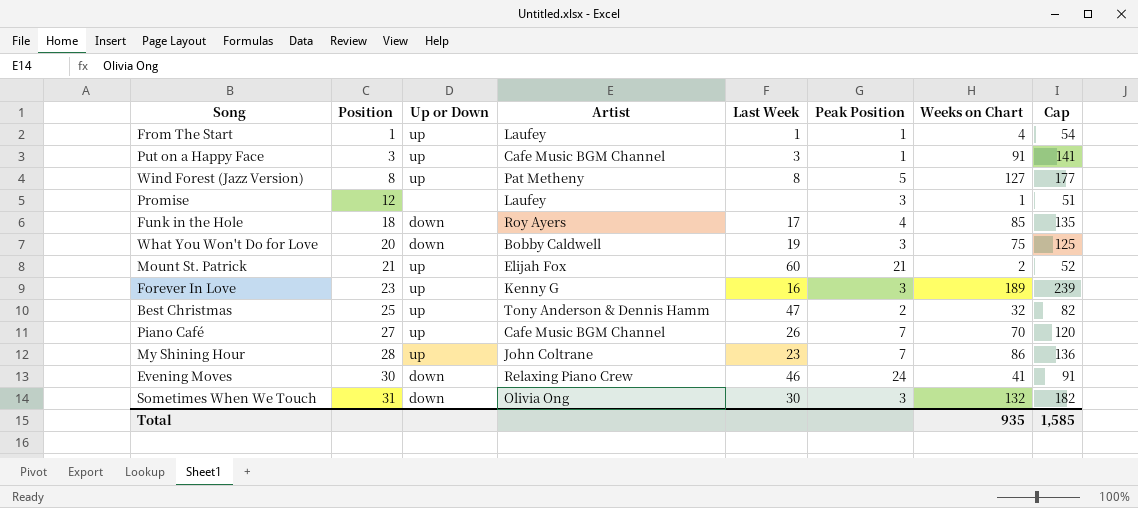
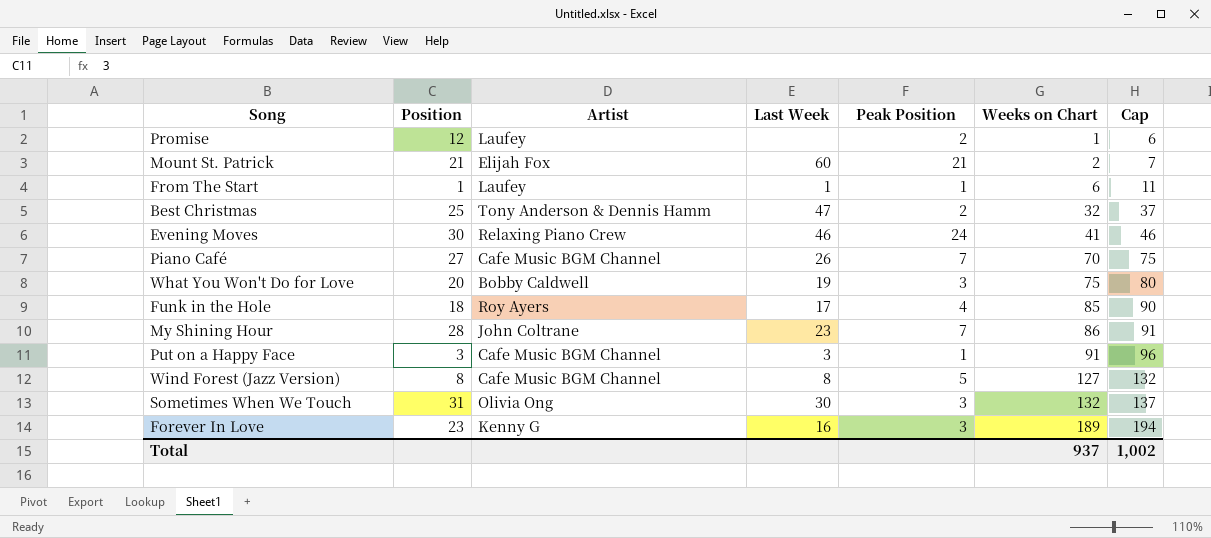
row order: Position ascending -> Weeks on Chart ascending
column Up or Down | position: 3 -> none
column Cap | formula: [Weeks on Chart] + 50 -> [Weeks on Chart] + 5
Promise | Peak Position: 3 -> 2
From The Start | Weeks on Chart: 4 -> 6
Wind Forest (Jazz Version) | Artist: Pat Metheny -> Cafe Music BGM Channel
Total | Weeks on Chart: 935 -> 937
Total | Cap: 1,585 -> 1,002

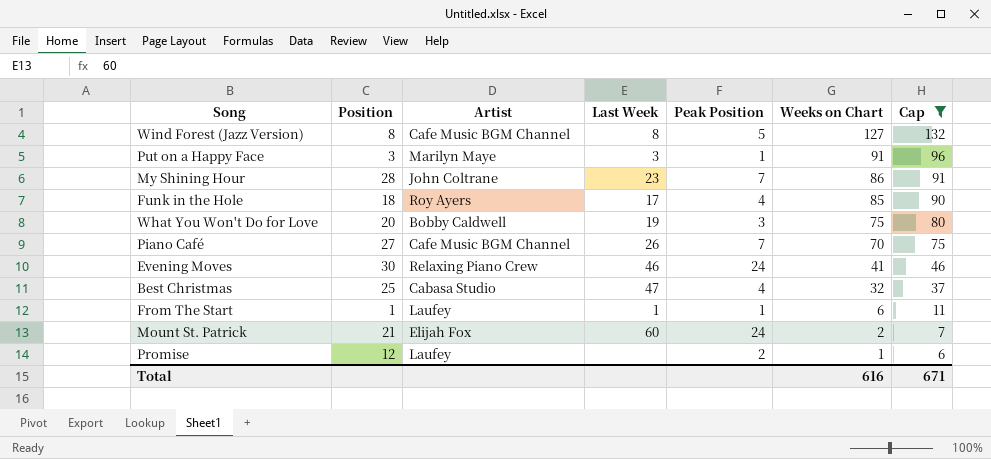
filter: none -> Cap <= 132
row order: Weeks on Chart ascending -> Weeks on Chart descending
Put on a Happy Face | Artist: Cafe Music BGM Channel -> Marilyn Maye
Best Christmas | Artist: Tony Anderson & Dennis Hamm -> Cabasa Studio
Best Christmas | Peak Position: 2 -> 4
Mount St. Patrick | Peak Position: 21 -> 24
Total | Weeks on Chart: 937 -> 616
Total | Cap: 1,002 -> 671

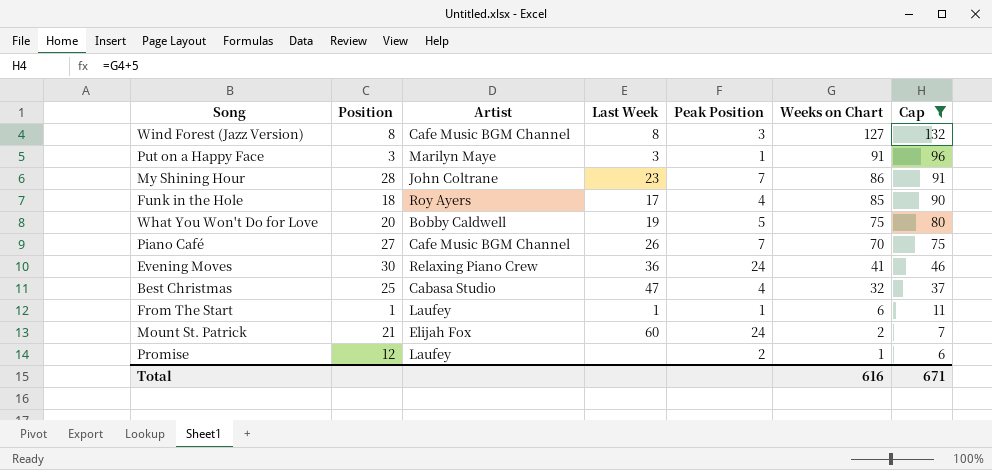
Wind Forest (Jazz Version) | Peak Position: 5 -> 3
What You Won't Do for Love | Peak Position: 3 -> 5
Evening Moves | Last Week: 46 -> 36

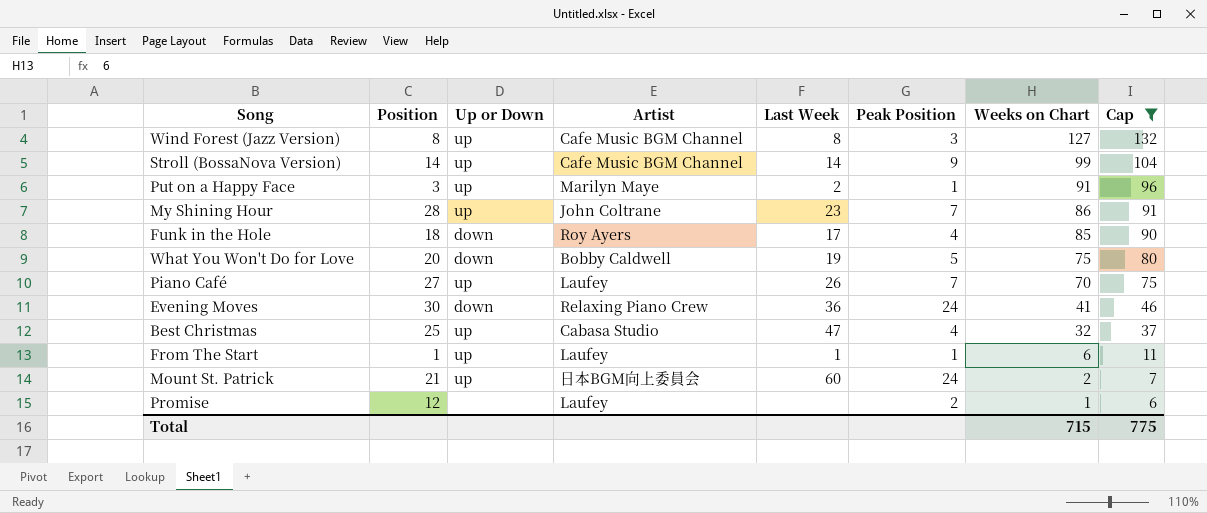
column Up or Down | position: none -> 3
row Stroll (BossaNova Version): none -> 14 | up | Cafe Music BGM Channel | 14 | 9 | 99 | 104
Put on a Happy Face | Last Week: 3 -> 2
Piano Café | Artist: Cafe Music BGM Channel -> Laufey
Mount St. Patrick | Artist: Elijah Fox -> 日本BGM向上委員会
Total | Weeks on Chart: 616 -> 715
Total | Cap: 671 -> 775

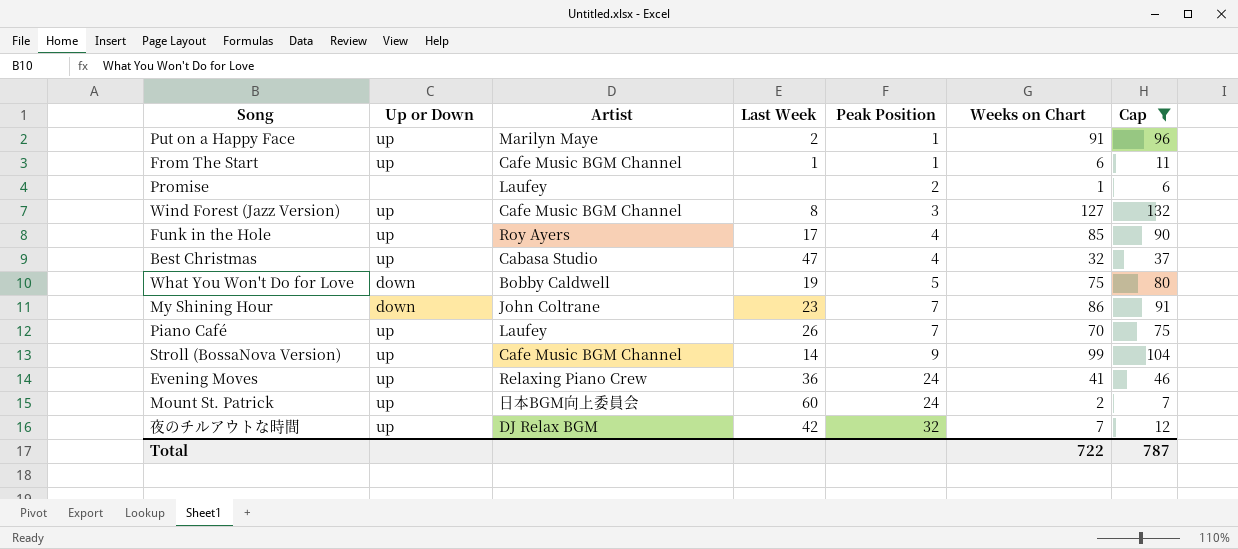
row order: Weeks on Chart descending -> Peak Position ascending
column Position | position: 2 -> none
From The Start | Artist: Laufey -> Cafe Music BGM Channel
Funk in the Hole | Up or Down: down -> up
My Shining Hour | Up or Down: up -> down
Evening Moves | Up or Down: down -> up
row 夜のチルアウトな時間: none -> up | DJ Relax BGM | 42 | 32 | 7 | 12
Total | Weeks on Chart: 715 -> 722
Total | Cap: 775 -> 787

